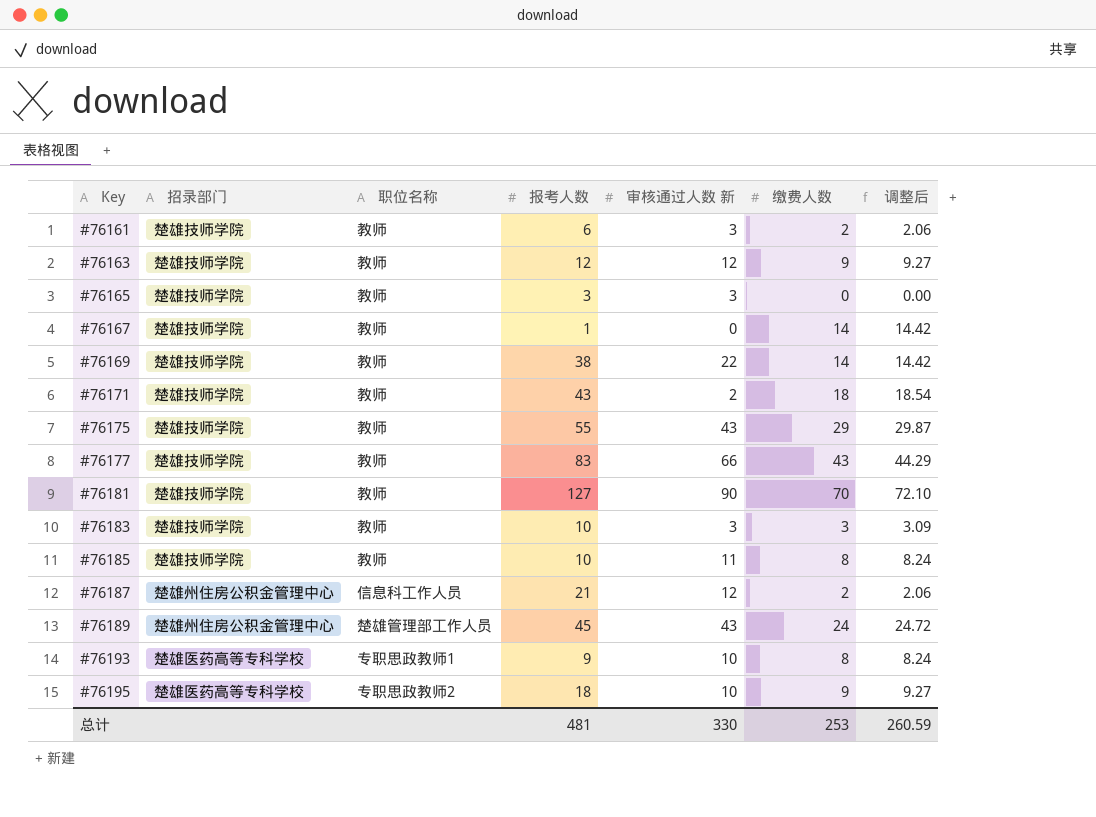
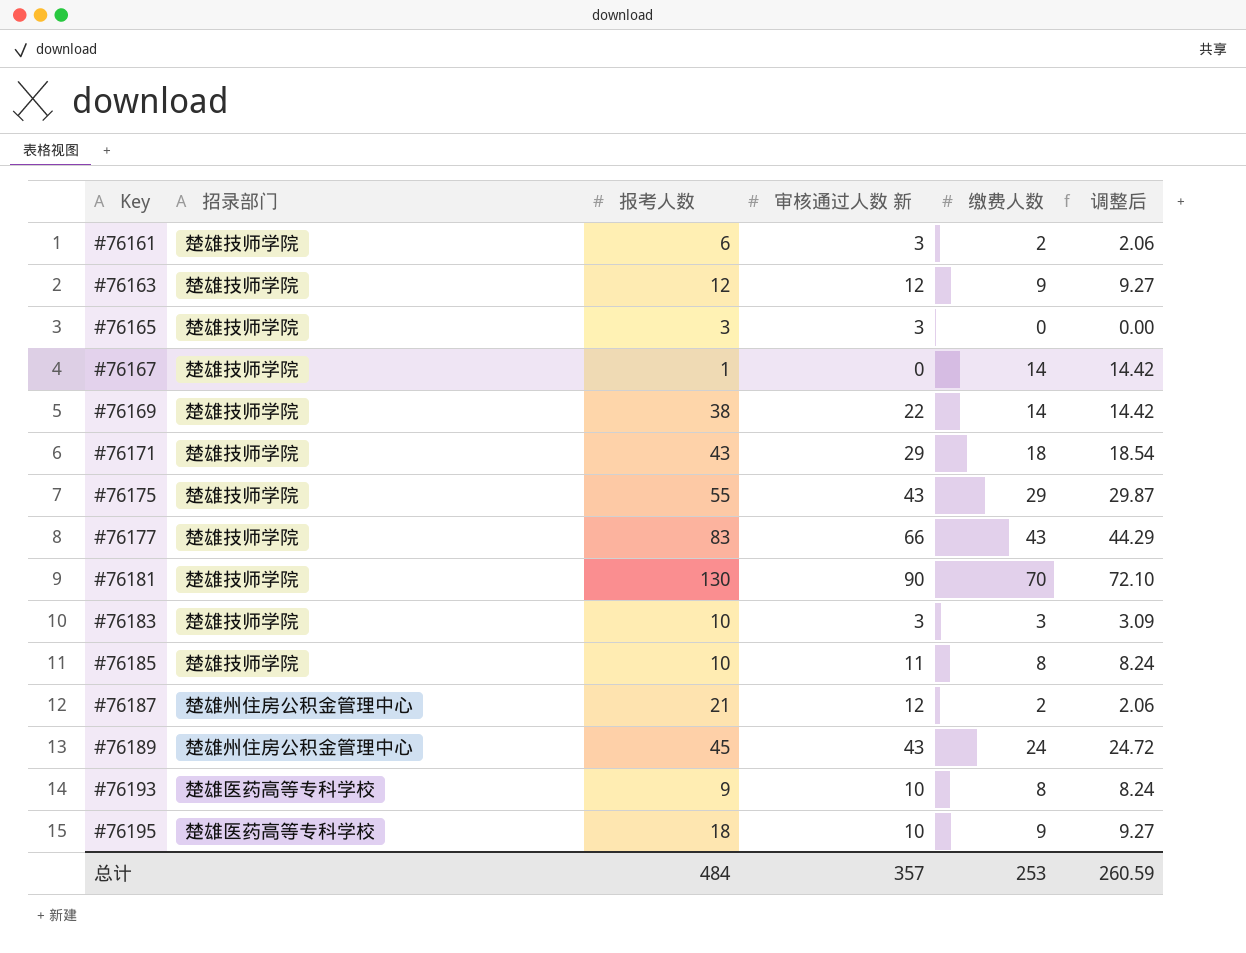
column 职位名称 | position: 3 -> none
#76171 | 审核通过人数 新: 2 -> 29
#76181 | 报考人数: 127 -> 130
总计 | 报考人数: 481 -> 484
总计 | 审核通过人数 新: 330 -> 357

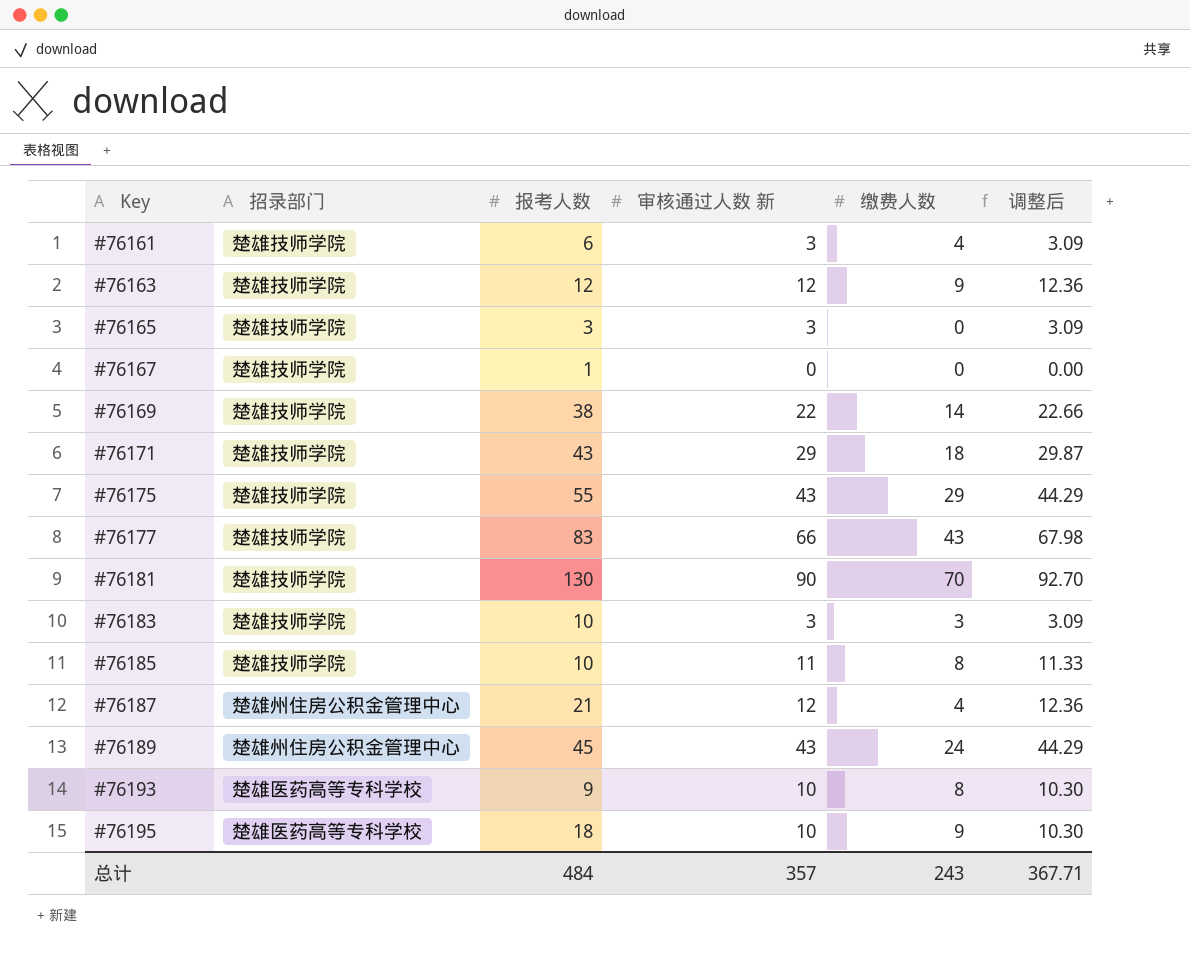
column 调整后 | formula: [缴费人数] * 1.03 -> [审核通过人数 新] * 1.03
#76161 | 缴费人数: 2 -> 4
#76167 | 缴费人数: 14 -> 0
#76187 | 缴费人数: 2 -> 4
总计 | 缴费人数: 253 -> 243
总计 | 调整后: 260.59 -> 367.71

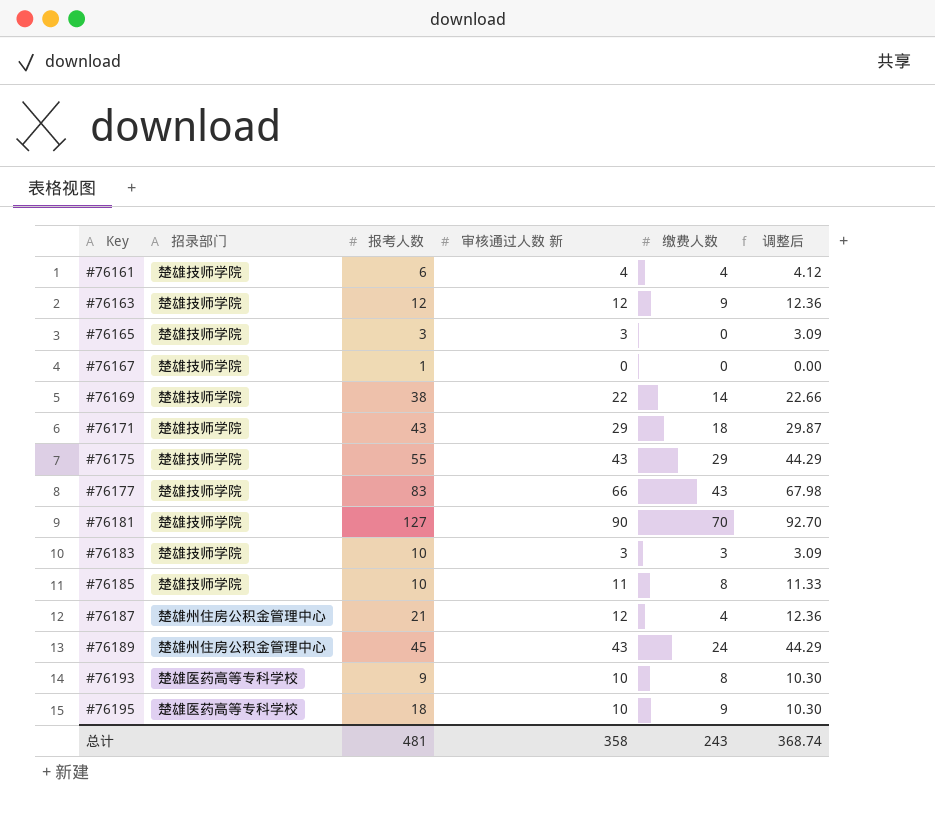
#76161 | 审核通过人数 新: 3 -> 4
#76161 | 调整后: 3.09 -> 4.12
#76181 | 报考人数: 130 -> 127
总计 | 报考人数: 484 -> 481
总计 | 审核通过人数 新: 357 -> 358
总计 | 调整后: 367.71 -> 368.74

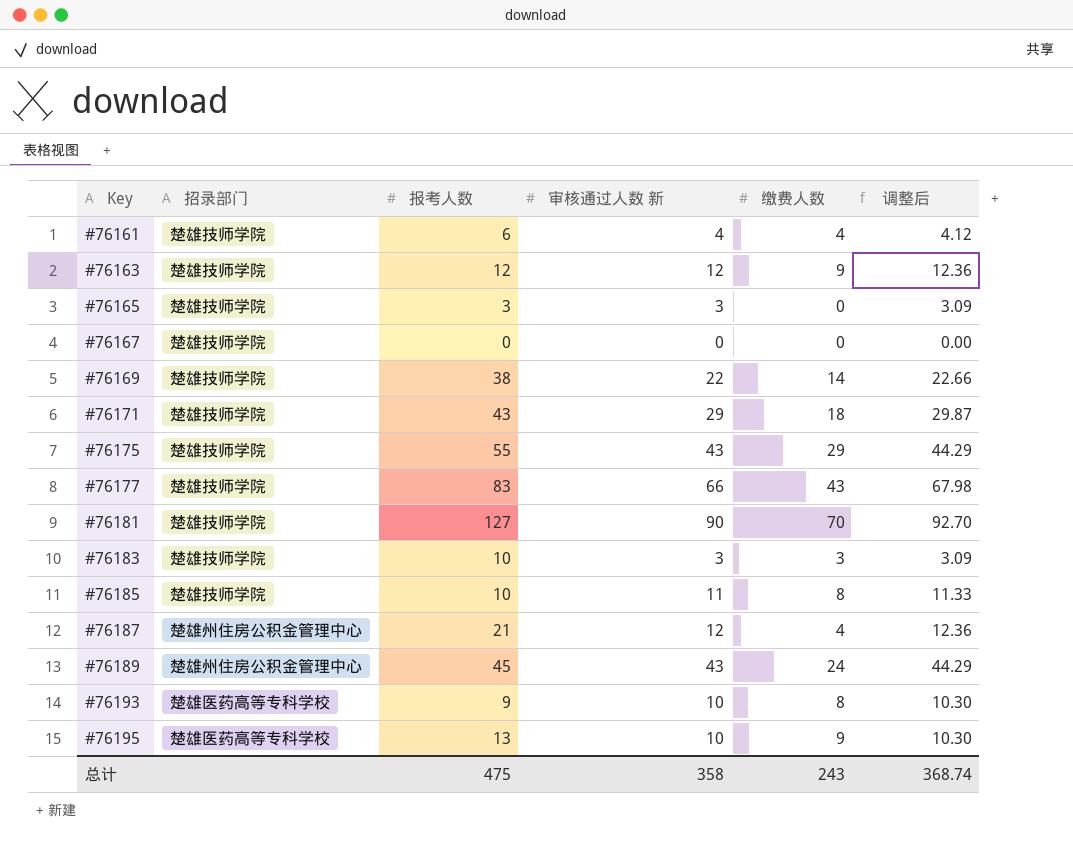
#76167 | 报考人数: 1 -> 0
#76195 | 报考人数: 18 -> 13
总计 | 报考人数: 481 -> 475

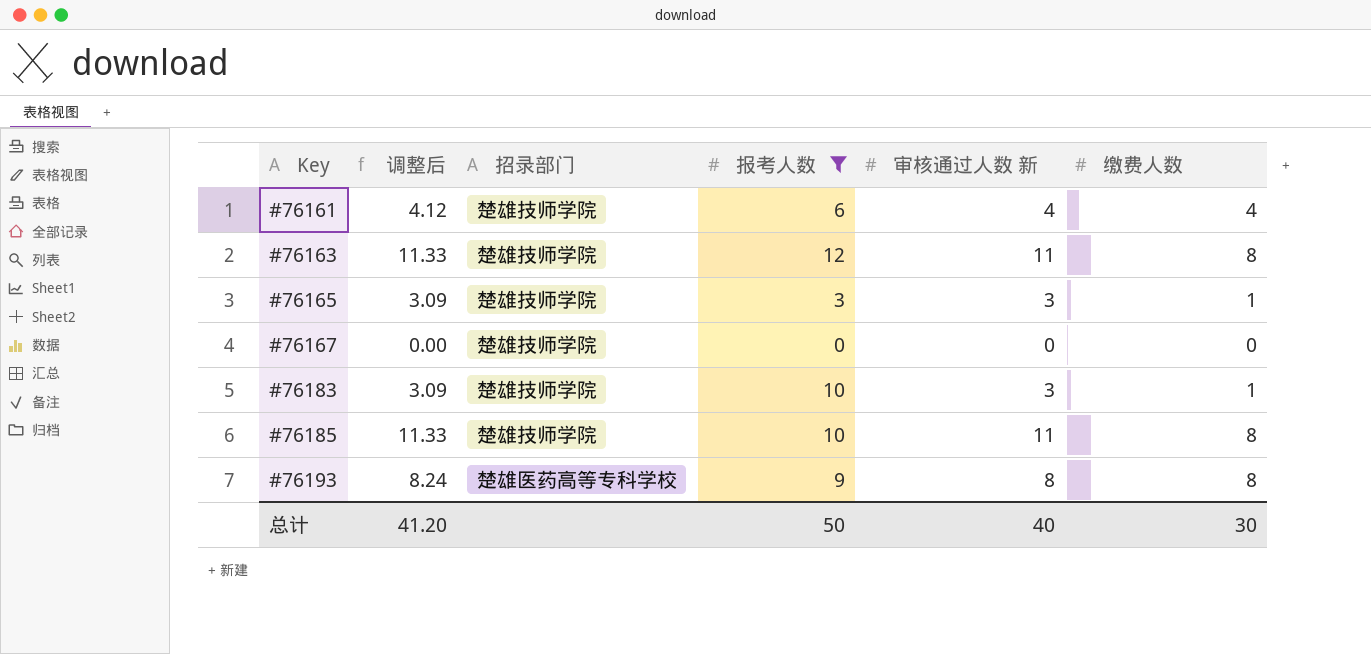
filter: none -> 报考人数 <= 12
column 调整后 | position: 6 -> 2
#76163 | 调整后: 12.36 -> 11.33
#76163 | 审核通过人数 新: 12 -> 11
#76163 | 缴费人数: 9 -> 8
#76165 | 缴费人数: 0 -> 1
#76183 | 缴费人数: 3 -> 1
#76193 | 调整后: 10.30 -> 8.24
#76193 | 审核通过人数 新: 10 -> 8
总计 | 调整后: 368.74 -> 41.20
总计 | 报考人数: 475 -> 50
总计 | 审核通过人数 新: 358 -> 40
总计 | 缴费人数: 243 -> 30

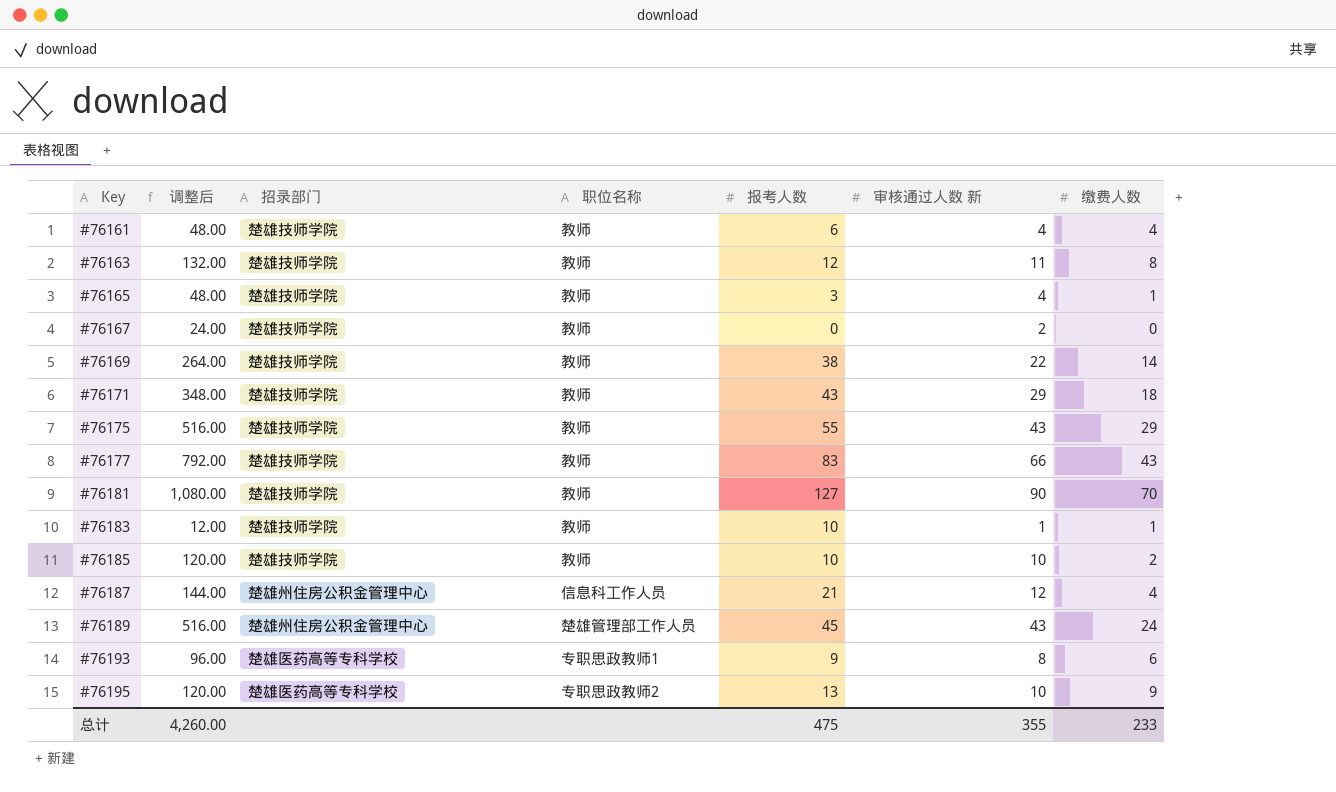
filter: 报考人数 <= 12 -> none
column 调整后 | formula: [审核通过人数 新] * 1.03 -> [审核通过人数 新] * 12
column 职位名称 | position: none -> 4
#76165 | 审核通过人数 新: 3 -> 4
#76167 | 审核通过人数 新: 0 -> 2
#76183 | 审核通过人数 新: 3 -> 1
#76185 | 审核通过人数 新: 11 -> 10
#76185 | 缴费人数: 8 -> 2
#76193 | 缴费人数: 8 -> 6
总计 | 调整后: 41.20 -> 4,260.00
总计 | 报考人数: 50 -> 475
总计 | 审核通过人数 新: 40 -> 355
总计 | 缴费人数: 30 -> 233

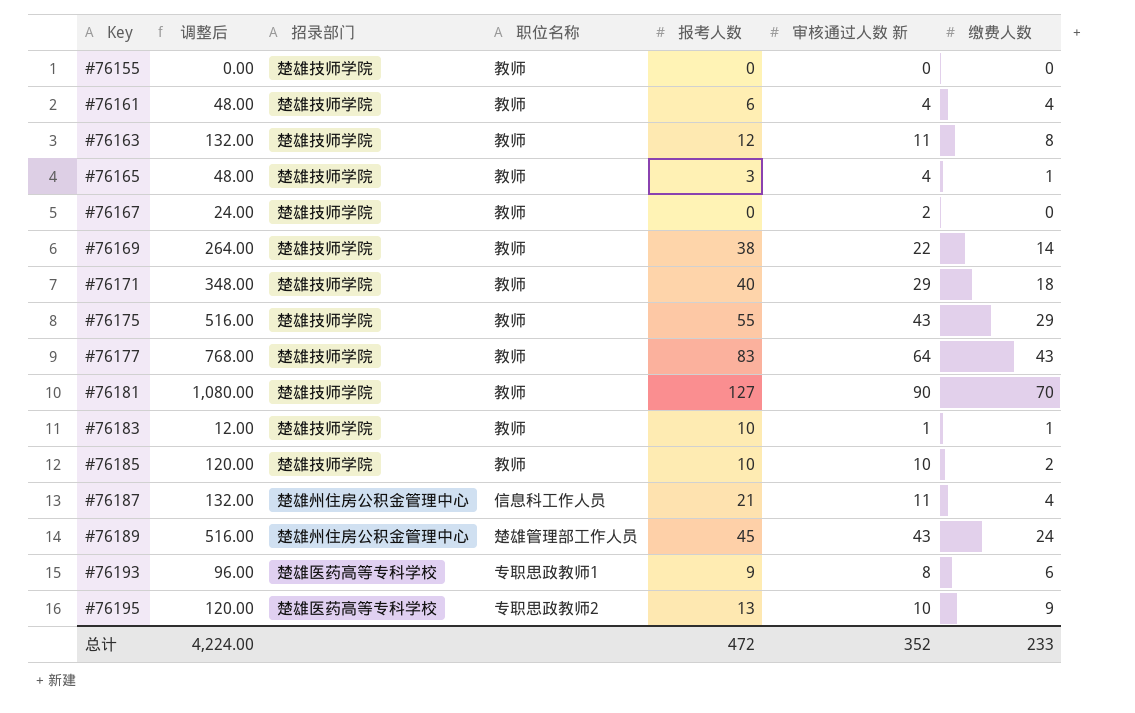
row #76155: none -> 0.00 | 楚雄技师学院 | 教师 | 0 | 0 | 0
#76171 | 报考人数: 43 -> 40
#76177 | 调整后: 792.00 -> 768.00
#76177 | 审核通过人数 新: 66 -> 64
#76187 | 调整后: 144.00 -> 132.00
#76187 | 审核通过人数 新: 12 -> 11
总计 | 调整后: 4,260.00 -> 4,224.00
总计 | 报考人数: 475 -> 472
总计 | 审核通过人数 新: 355 -> 352

